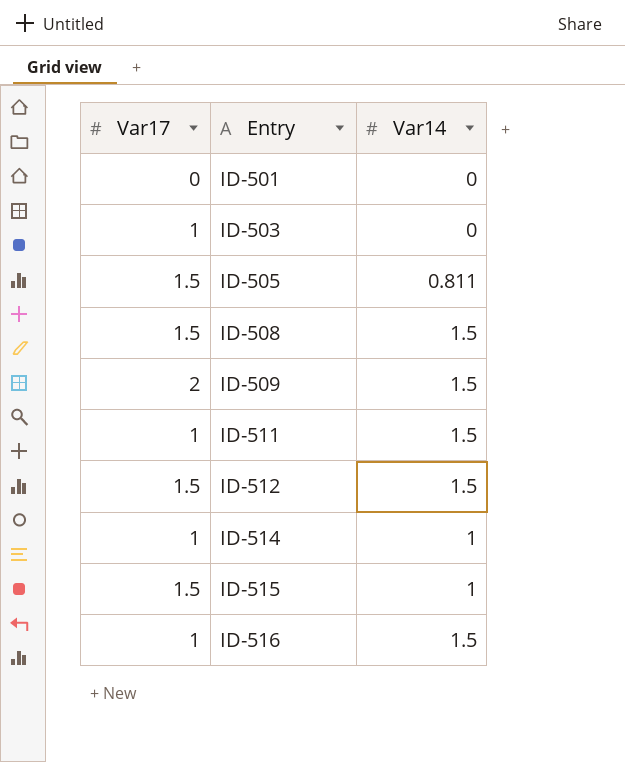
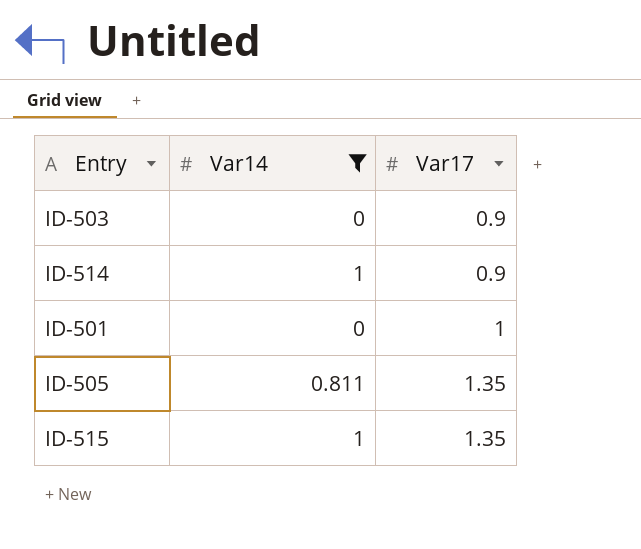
filter: none -> Var14 != 1.5
row order: Entry ascending -> Var17 ascending
column Var17 | position: 1 -> 3
ID-503 | Var17: 1 -> 0.9
ID-514 | Var17: 1 -> 0.9
ID-501 | Var17: 0 -> 1
ID-505 | Var17: 1.5 -> 1.35
ID-515 | Var17: 1.5 -> 1.35

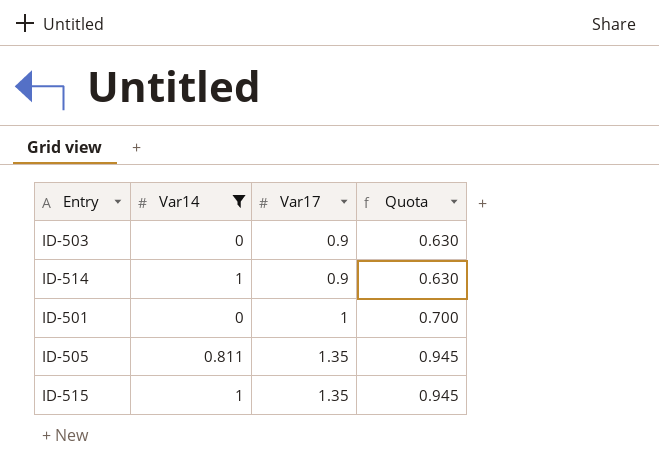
column Quota | formula: none -> [Var17] * 0.7

